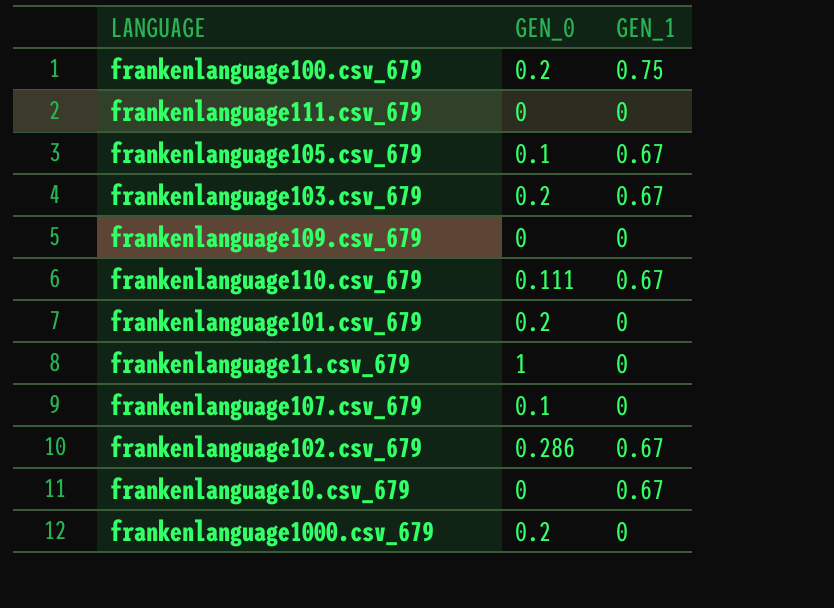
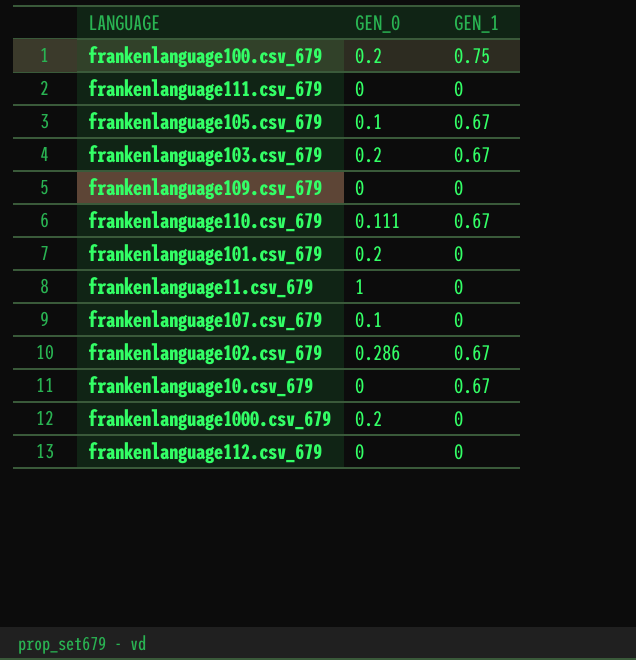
row frankenlanguage112.csv_679: none -> 0 | 0

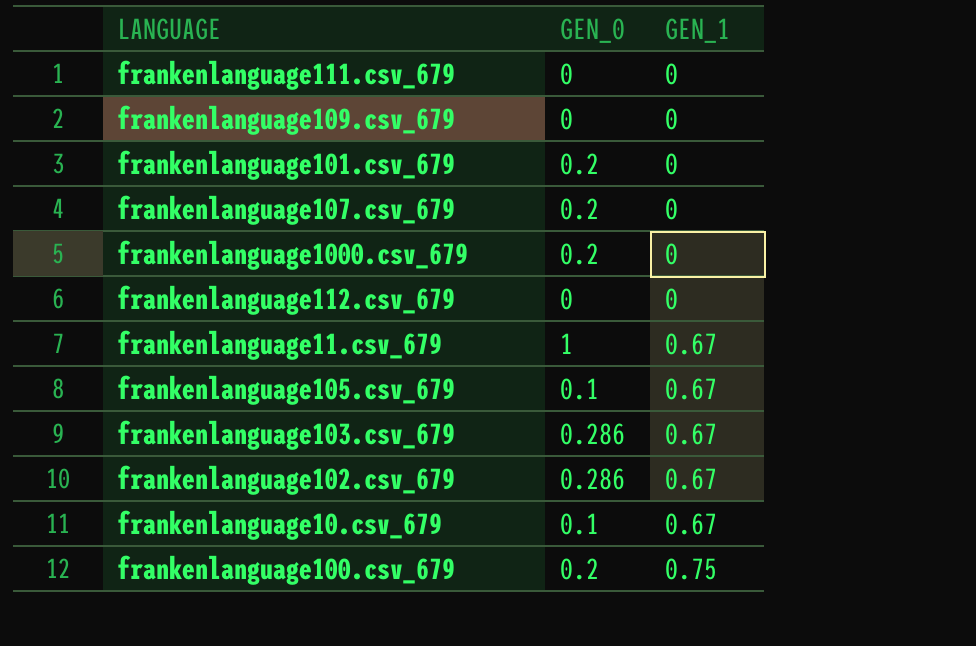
row order: none -> GEN_1 ascending
row frankenlanguage110.csv_679: 0.111 | 0.67 -> none
frankenlanguage107.csv_679 | GEN_0: 0.1 -> 0.2
frankenlanguage11.csv_679 | GEN_1: 0 -> 0.67
frankenlanguage103.csv_679 | GEN_0: 0.2 -> 0.286
frankenlanguage10.csv_679 | GEN_0: 0 -> 0.1

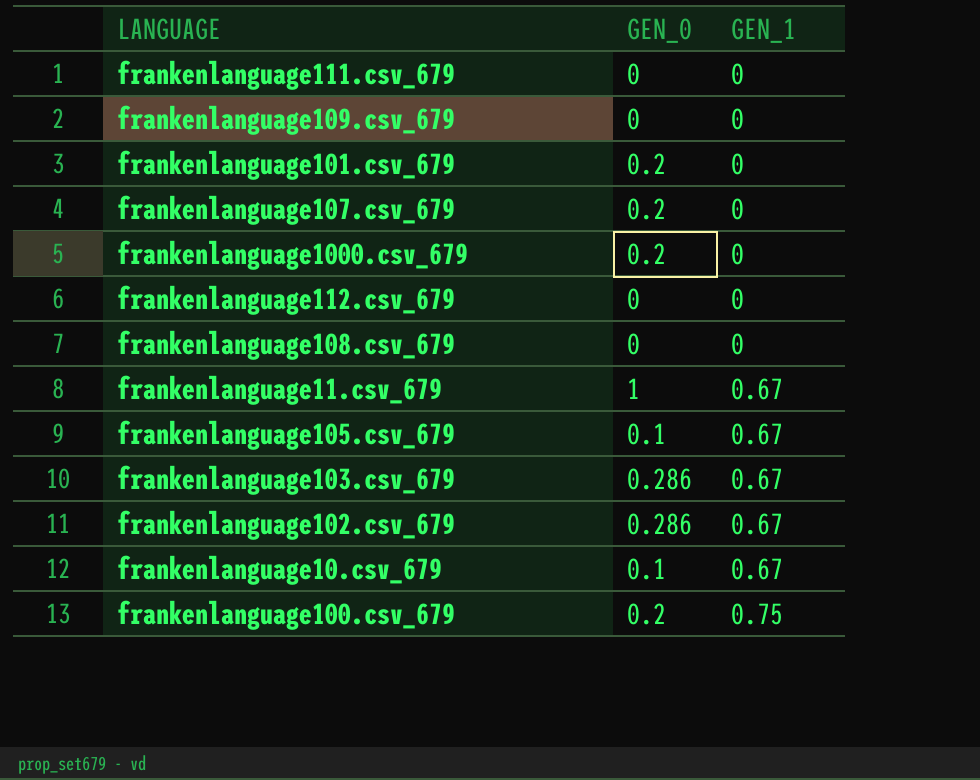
row frankenlanguage108.csv_679: none -> 0 | 0

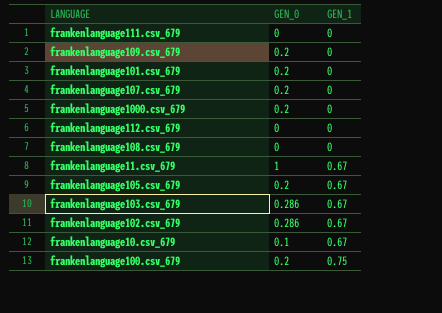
frankenlanguage109.csv_679 | GEN_0: 0 -> 0.2
frankenlanguage105.csv_679 | GEN_0: 0.1 -> 0.2

